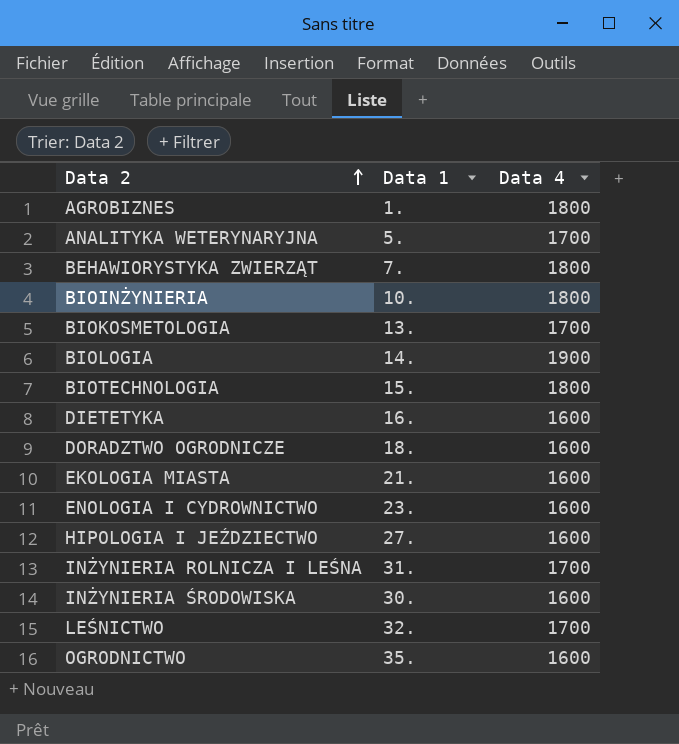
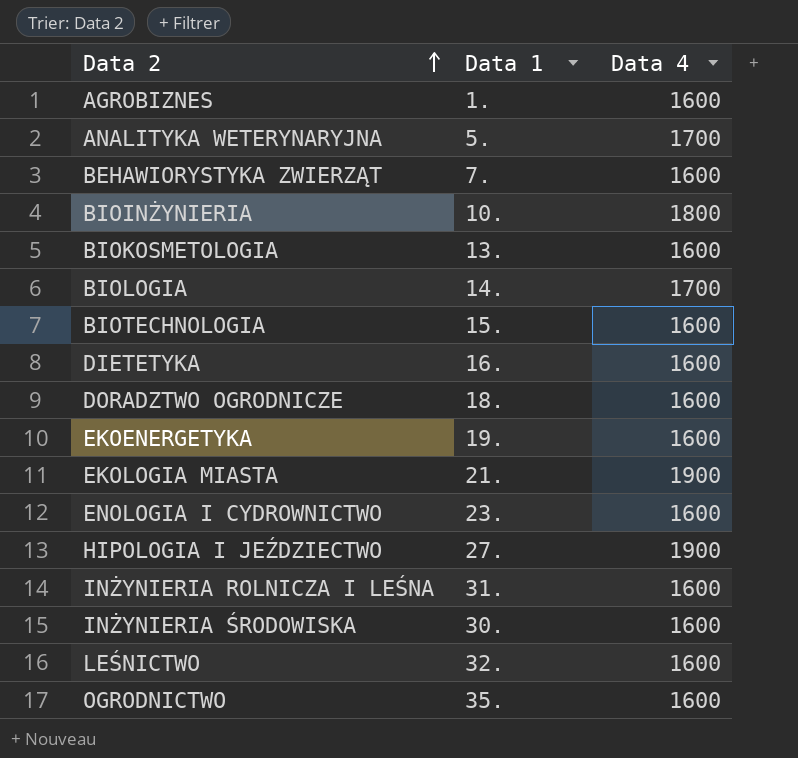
AGROBIZNES | Data 4: 1800 -> 1600
BEHAWIORYSTYKA ZWIERZĄT | Data 4: 1800 -> 1600
BIOKOSMETOLOGIA | Data 4: 1700 -> 1600
BIOLOGIA | Data 4: 1900 -> 1700
BIOTECHNOLOGIA | Data 4: 1800 -> 1600
row EKOENERGETYKA: none -> 19. | 1600
EKOLOGIA MIASTA | Data 4: 1600 -> 1900
HIPOLOGIA I JEŹDZIECTWO | Data 4: 1600 -> 1900
INŻYNIERIA ROLNICZA I LEŚNA | Data 4: 1700 -> 1600
LEŚNICTWO | Data 4: 1700 -> 1600

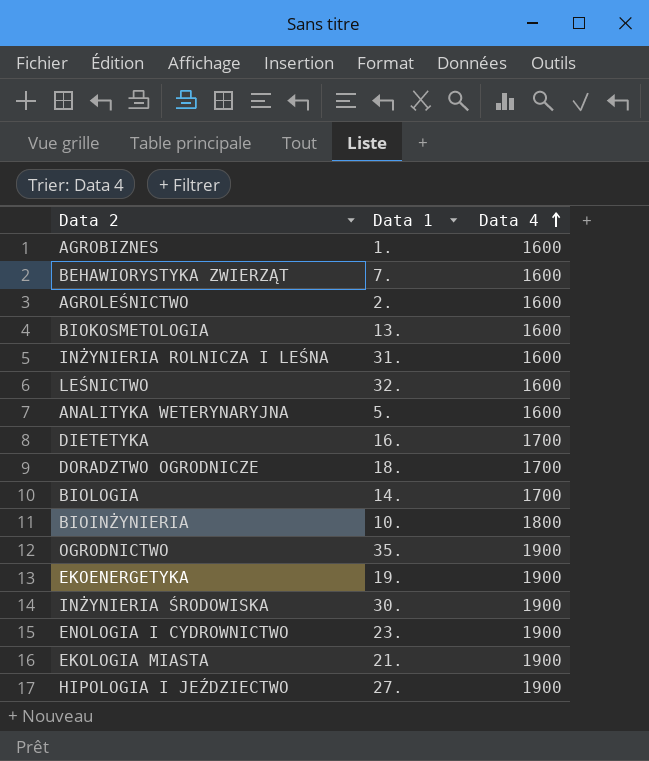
row order: Data 2 ascending -> Data 4 ascending
row BIOTECHNOLOGIA: 15. | 1600 -> none
row AGROLEŚNICTWO: none -> 2. | 1600
ANALITYKA WETERYNARYJNA | Data 4: 1700 -> 1600
DIETETYKA | Data 4: 1600 -> 1700
DORADZTWO OGRODNICZE | Data 4: 1600 -> 1700
OGRODNICTWO | Data 4: 1600 -> 1900
EKOENERGETYKA | Data 4: 1600 -> 1900
INŻYNIERIA ŚRODOWISKA | Data 4: 1600 -> 1900
ENOLOGIA I CYDROWNICTWO | Data 4: 1600 -> 1900

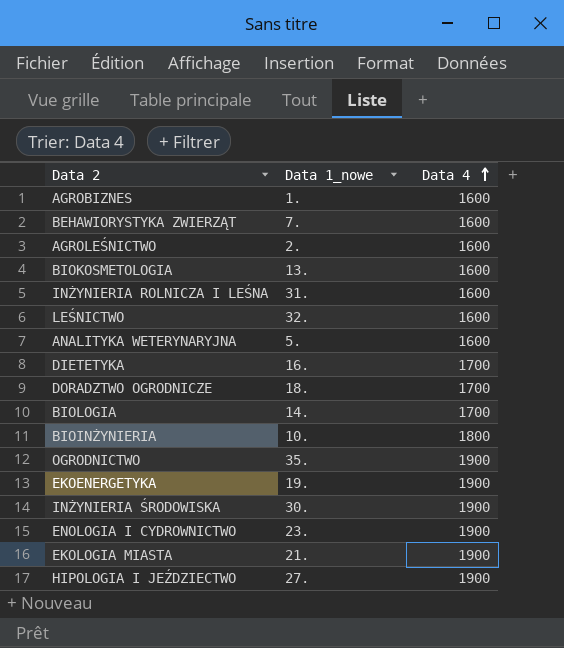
column name: Data 1 -> Data 1_nowe

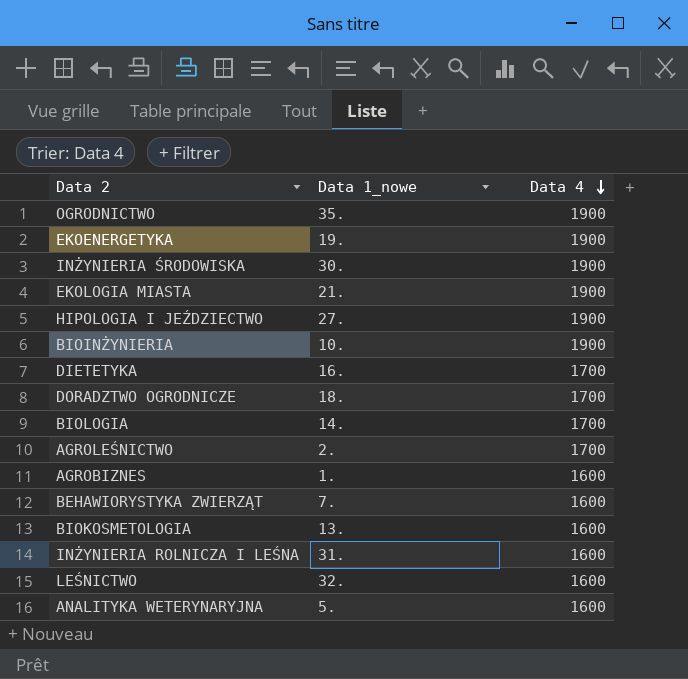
row order: Data 4 ascending -> Data 4 descending
row ENOLOGIA I CYDROWNICTWO: 23. | 1900 -> none
BIOINŻYNIERIA | Data 4: 1800 -> 1900
AGROLEŚNICTWO | Data 4: 1600 -> 1700

